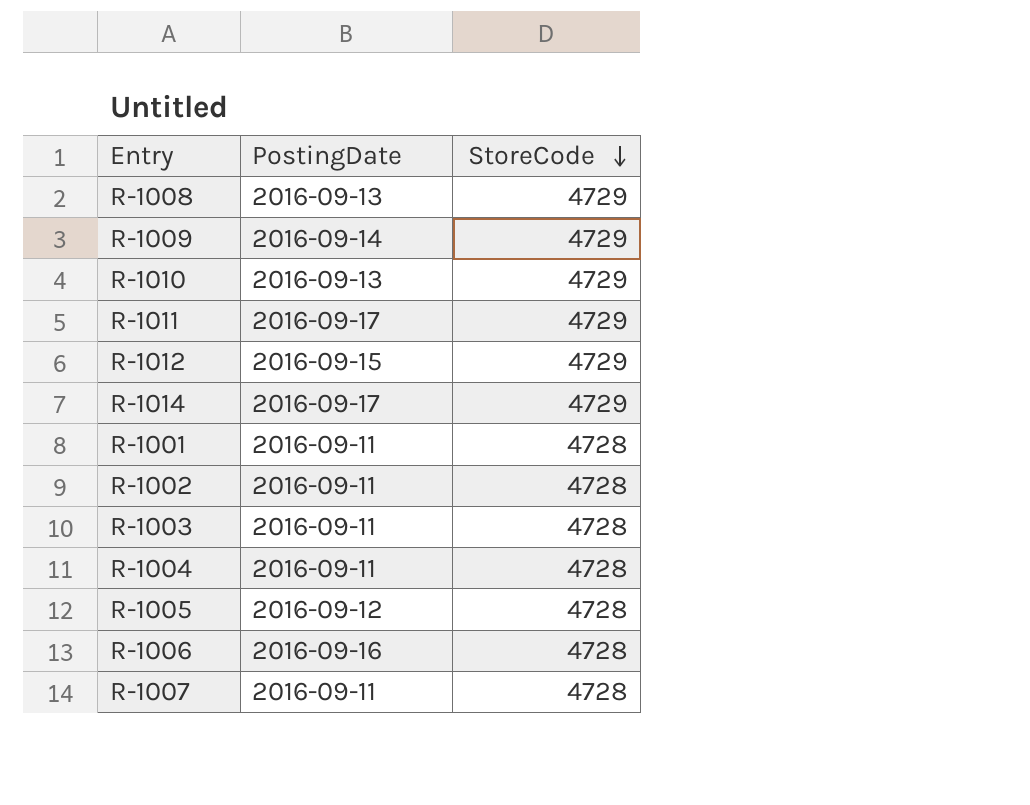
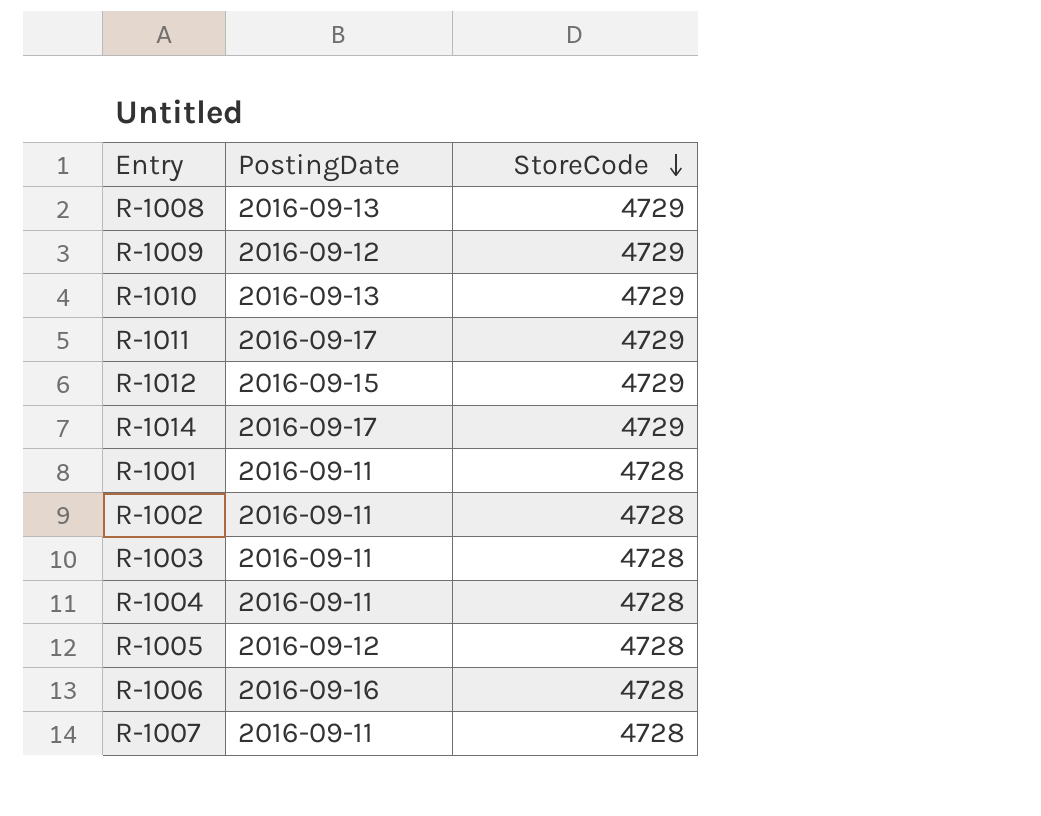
R-1009 | PostingDate: 2016-09-14 -> 2016-09-12

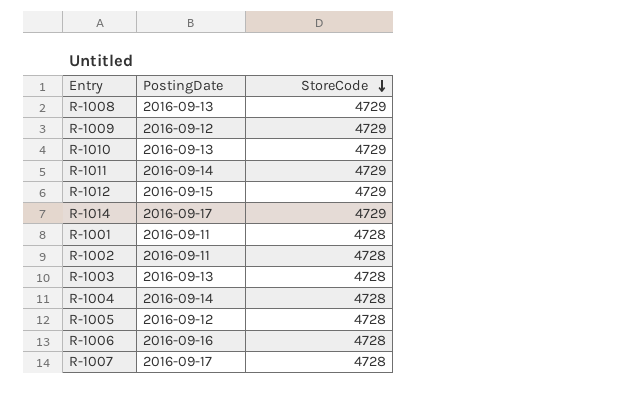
R-1011 | PostingDate: 2016-09-17 -> 2016-09-14
R-1003 | PostingDate: 2016-09-11 -> 2016-09-13
R-1004 | PostingDate: 2016-09-11 -> 2016-09-14
R-1007 | PostingDate: 2016-09-11 -> 2016-09-17

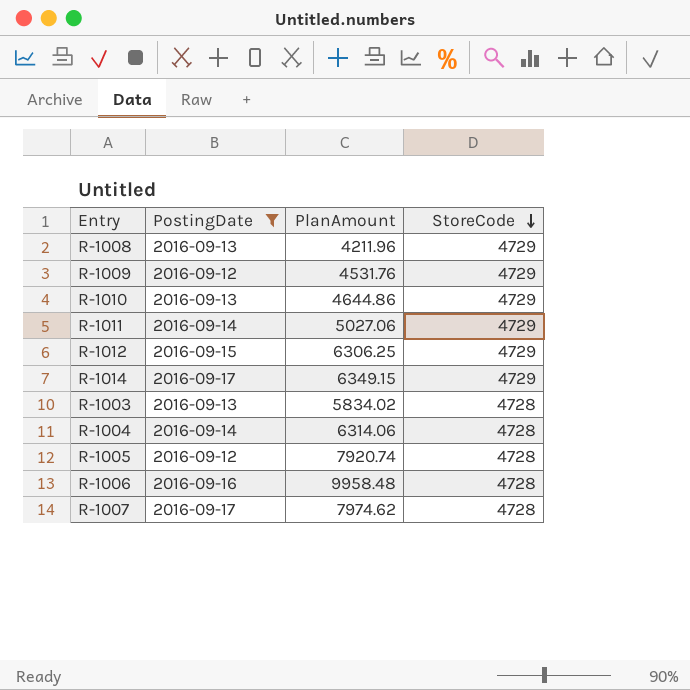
filter: none -> PostingDate != 2016-09-11
column PlanAmount | position: none -> 3

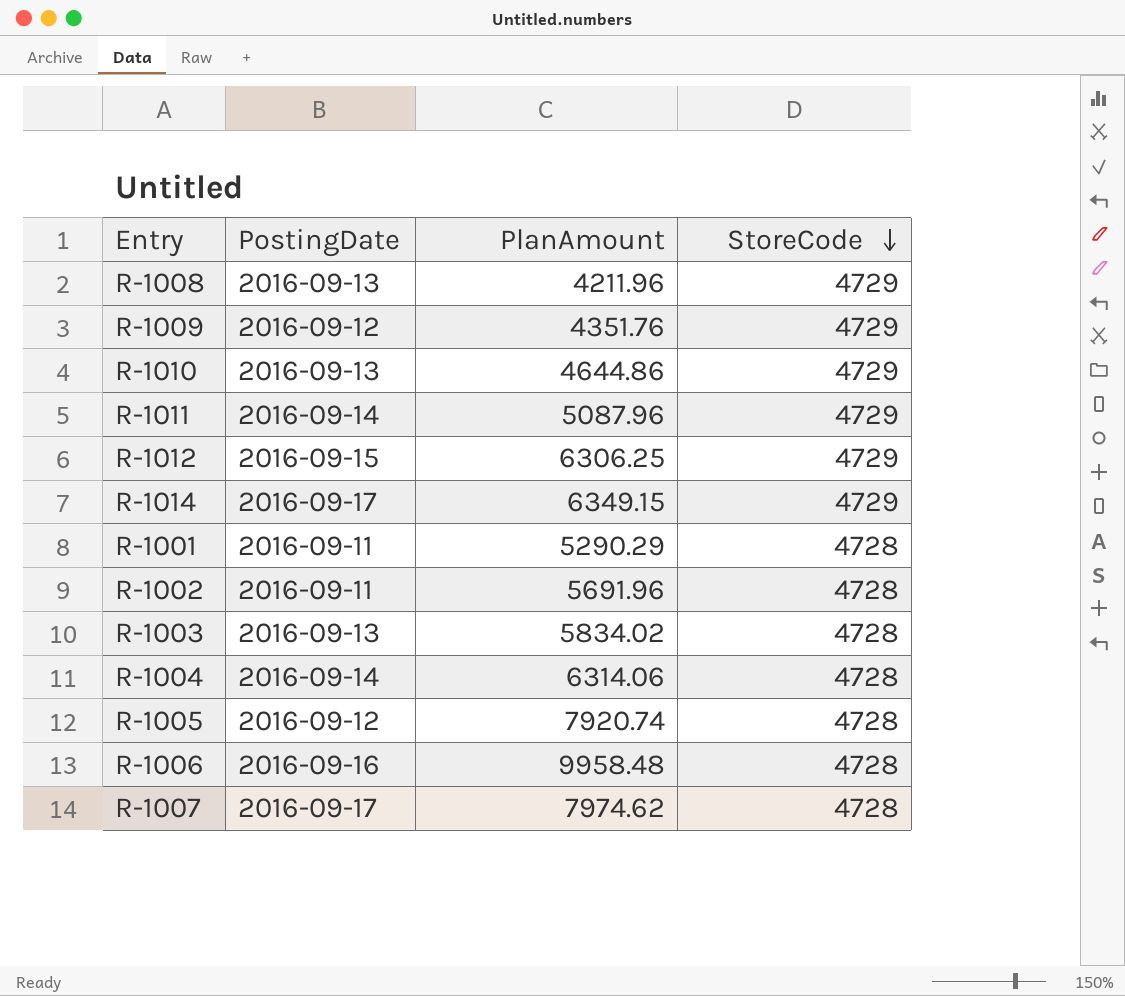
filter: PostingDate != 2016-09-11 -> none
R-1009 | PlanAmount: 4531.76 -> 4351.76
R-1011 | PlanAmount: 5027.06 -> 5087.96

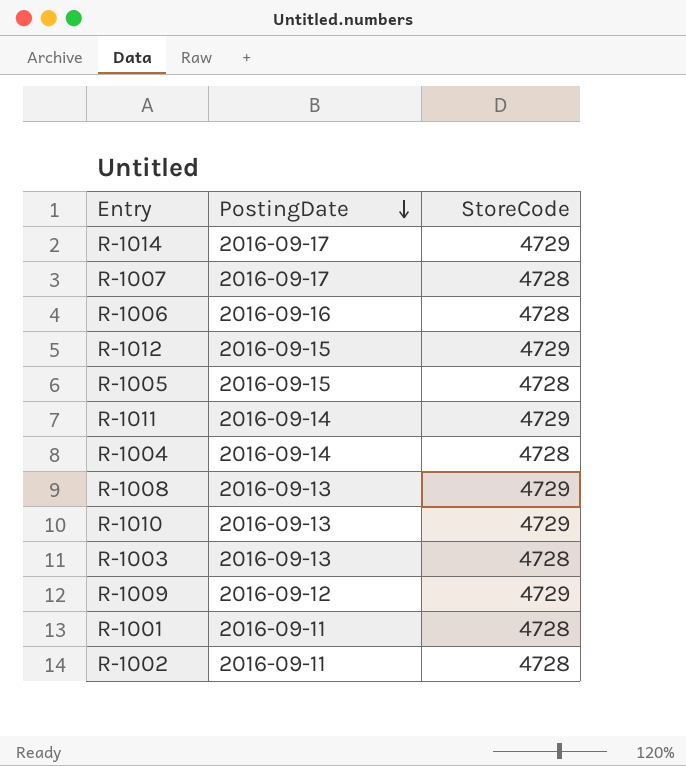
row order: StoreCode descending -> PostingDate descending
column PlanAmount | position: 3 -> none
R-1005 | PostingDate: 2016-09-12 -> 2016-09-15

